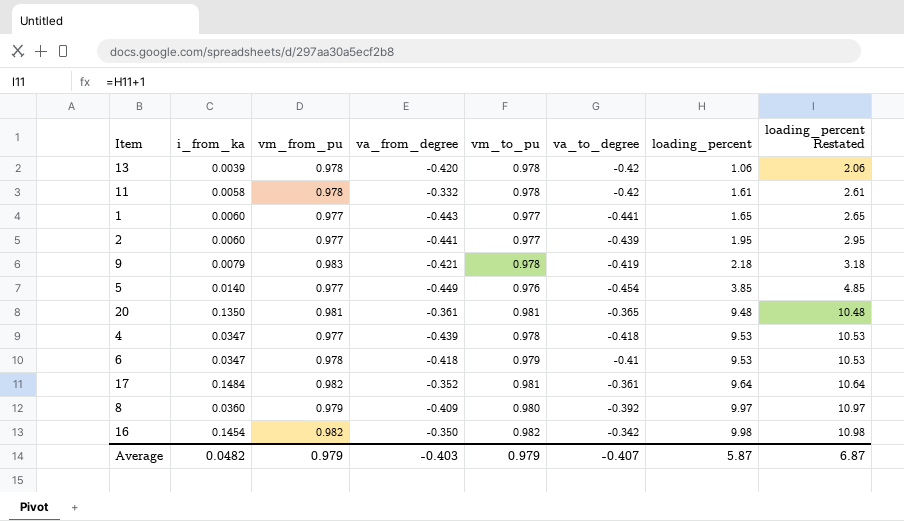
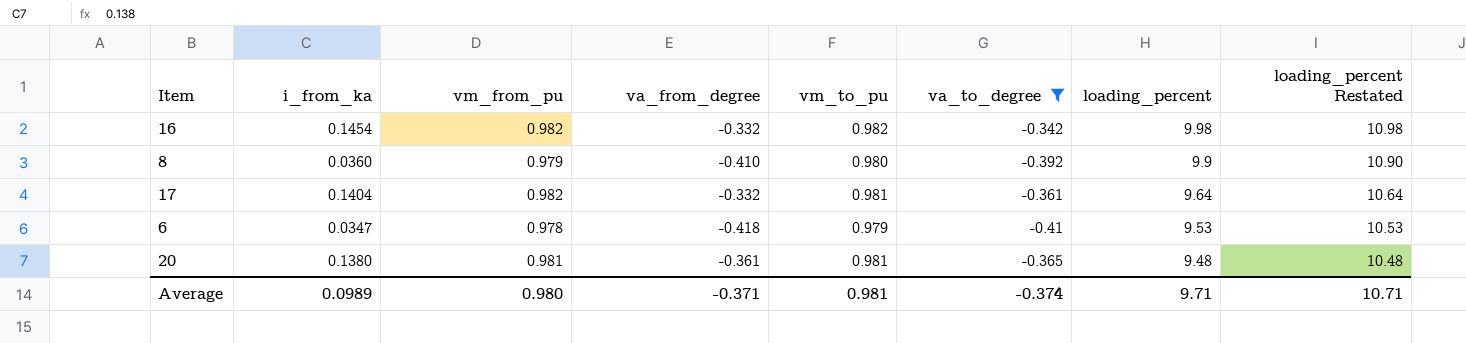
filter: none -> va_to_degree >= -0.41
row order: loading_percent ascending -> loading_percent descending
16 | va_from_degree: -0.350 -> -0.332
8 | va_from_degree: -0.409 -> -0.410
8 | loading_percent: 9.97 -> 9.9
8 | loading_percent Restated: 10.97 -> 10.90
17 | i_from_ka: 0.1484 -> 0.1404
17 | va_from_degree: -0.352 -> -0.332
20 | i_from_ka: 0.1350 -> 0.1380
Average | i_from_ka: 0.0482 -> 0.0989
Average | vm_from_pu: 0.979 -> 0.980
Average | va_from_degree: -0.403 -> -0.371
Average | vm_to_pu: 0.979 -> 0.981
Average | va_to_degree: -0.407 -> -0.374
Average | loading_percent: 5.87 -> 9.71
Average | loading_percent Restated: 6.87 -> 10.71

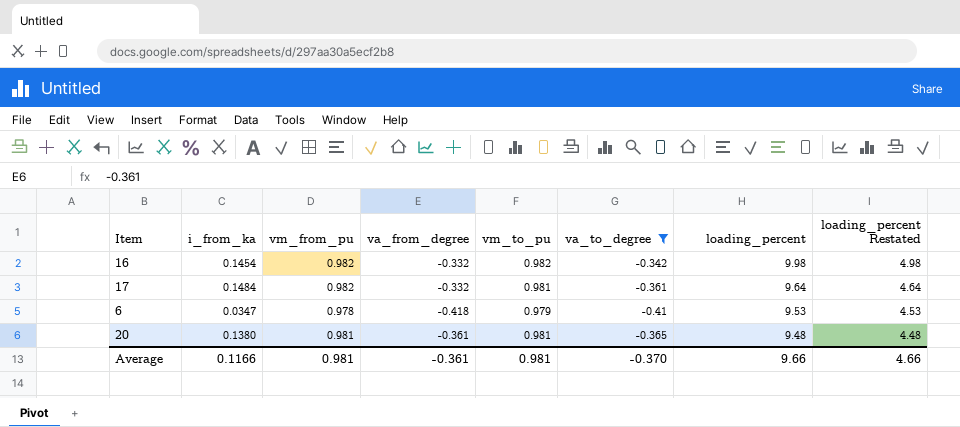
column loading_percent Restated | formula: [loading_percent] + 1 -> [loading_percent] - 5
row 8: 0.0360 | 0.979 | -0.410 | 0.980 | -0.392 | 9.9 | 10.90 -> none
17 | i_from_ka: 0.1404 -> 0.1484
Average | i_from_ka: 0.0989 -> 0.1166
Average | vm_from_pu: 0.980 -> 0.981
Average | va_from_degree: -0.371 -> -0.361
Average | va_to_degree: -0.374 -> -0.370
Average | loading_percent: 9.71 -> 9.66
Average | loading_percent Restated: 10.71 -> 4.66

